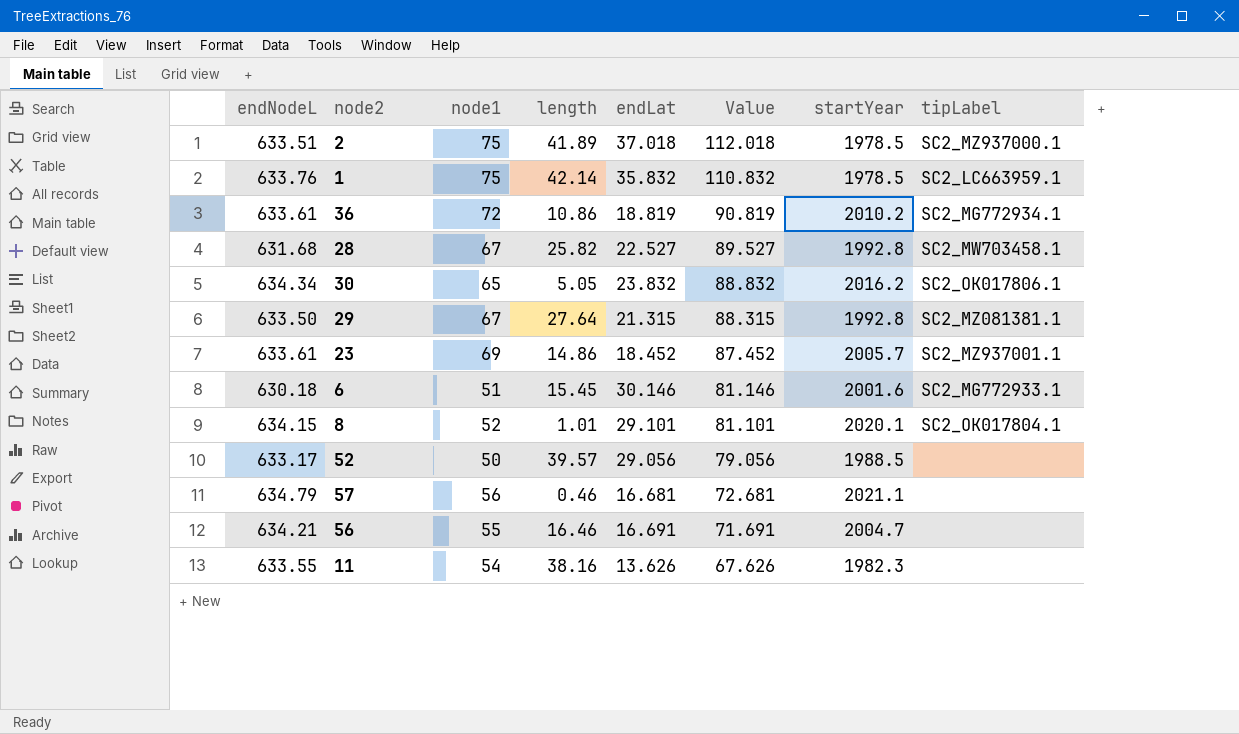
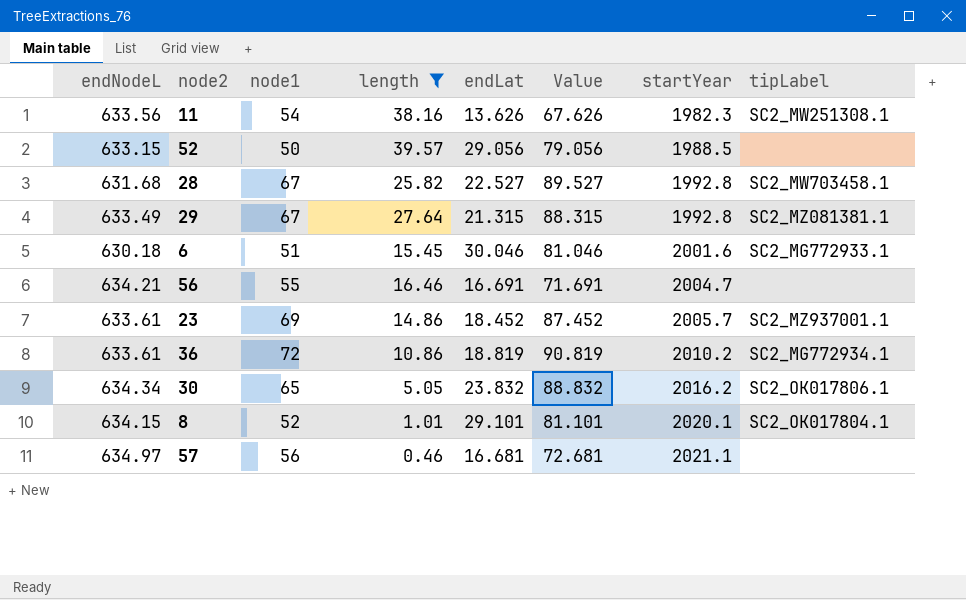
filter: none -> length <= 39.57
row order: Value descending -> startYear ascending
11 | endNodeL: 633.55 -> 633.56
11 | tipLabel: none -> SC2_MW251308.1
52 | endNodeL: 633.17 -> 633.15
29 | endNodeL: 633.50 -> 633.49
6 | endLat: 30.146 -> 30.046
6 | Value: 81.146 -> 81.046
57 | endNodeL: 634.79 -> 634.97

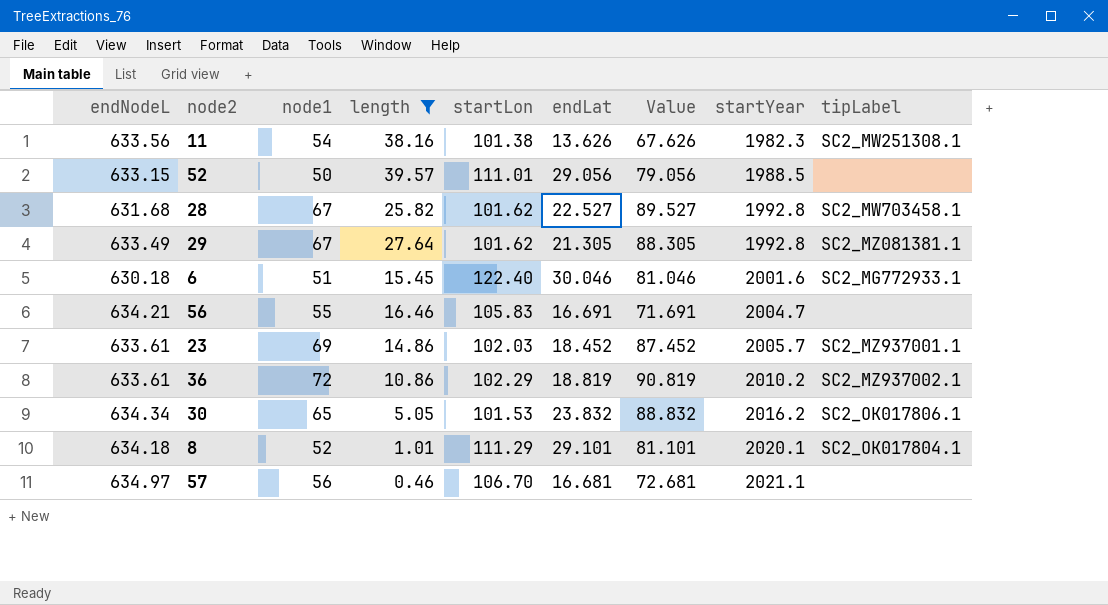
column startLon | position: none -> 5
29 | endLat: 21.315 -> 21.305
29 | Value: 88.315 -> 88.305
36 | tipLabel: SC2_MG772934.1 -> SC2_MZ937002.1
8 | endNodeL: 634.15 -> 634.18

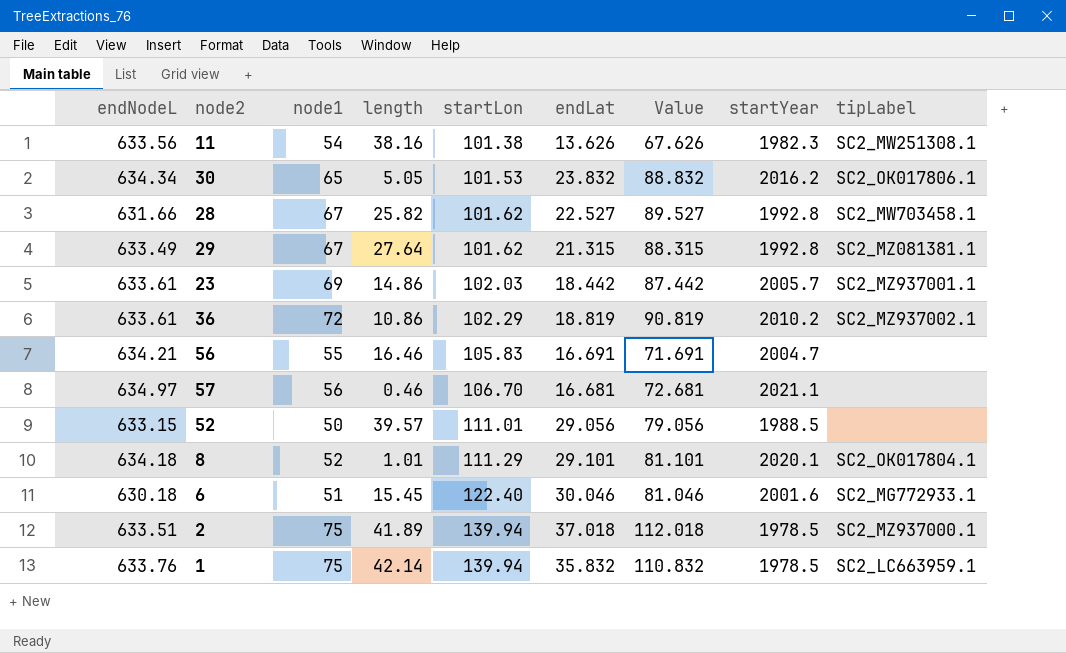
filter: length <= 39.57 -> none
row order: startYear ascending -> startLon ascending
28 | endNodeL: 631.68 -> 631.66
29 | endLat: 21.305 -> 21.315
29 | Value: 88.305 -> 88.315
23 | endLat: 18.452 -> 18.442
23 | Value: 87.452 -> 87.442

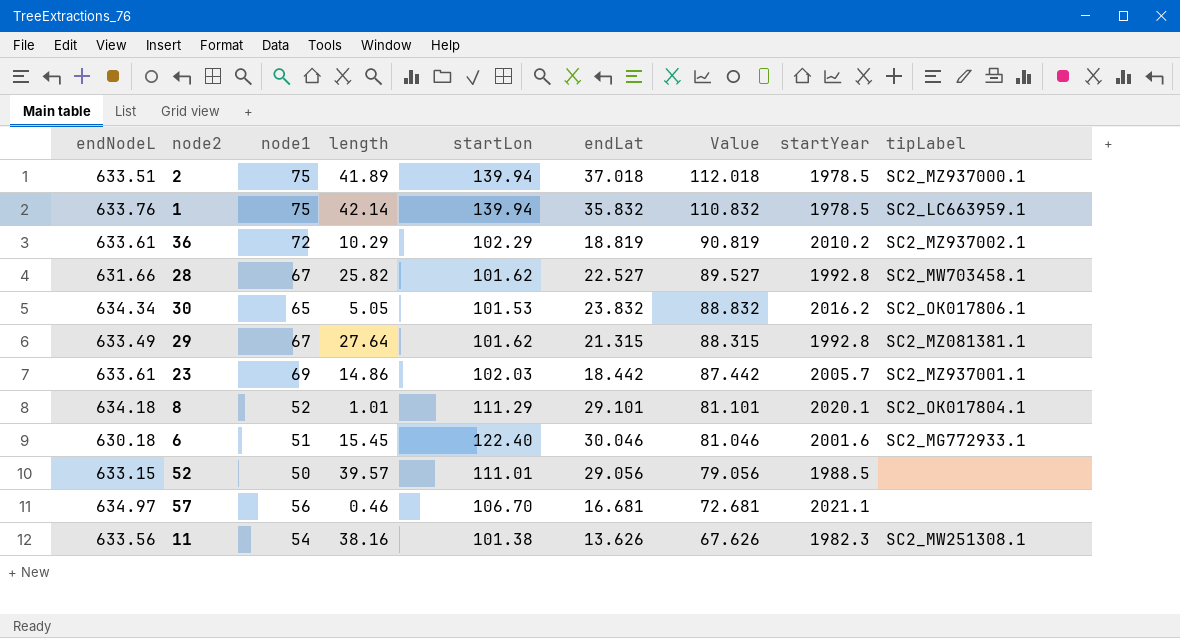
row order: startLon ascending -> Value descending
row 56: 634.21 | 55 | 16.46 | 105.83 | 16.691 | 71.691 | 2004.7 | none -> none
36 | length: 10.86 -> 10.29

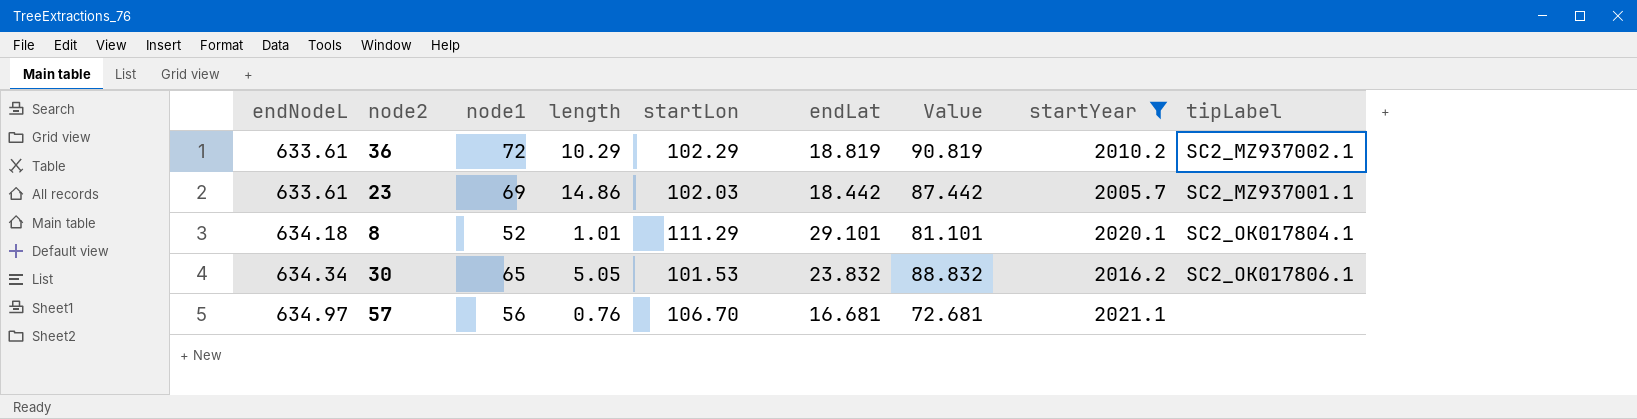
filter: none -> startYear >= 2005.7
row order: Value descending -> endNodeL ascending
57 | length: 0.46 -> 0.76

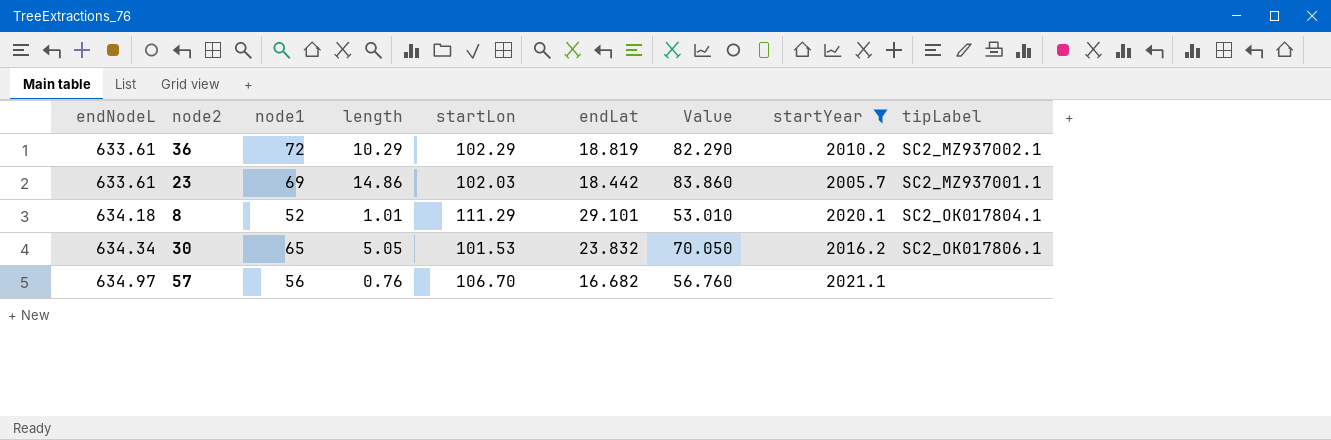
column Value | formula: [node1] + [endLat] -> [node1] + [length]
57 | endLat: 16.681 -> 16.682

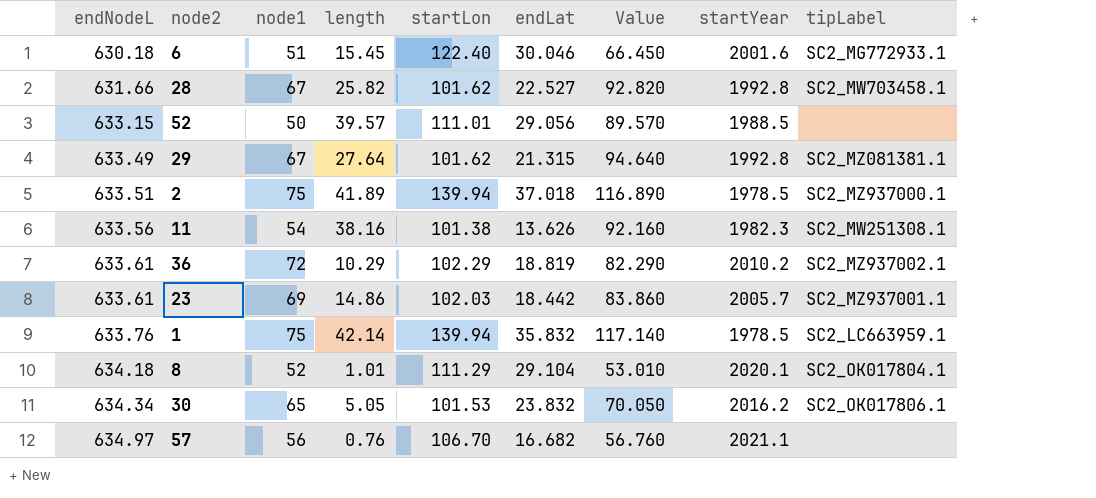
filter: startYear >= 2005.7 -> none
8 | endLat: 29.101 -> 29.104

